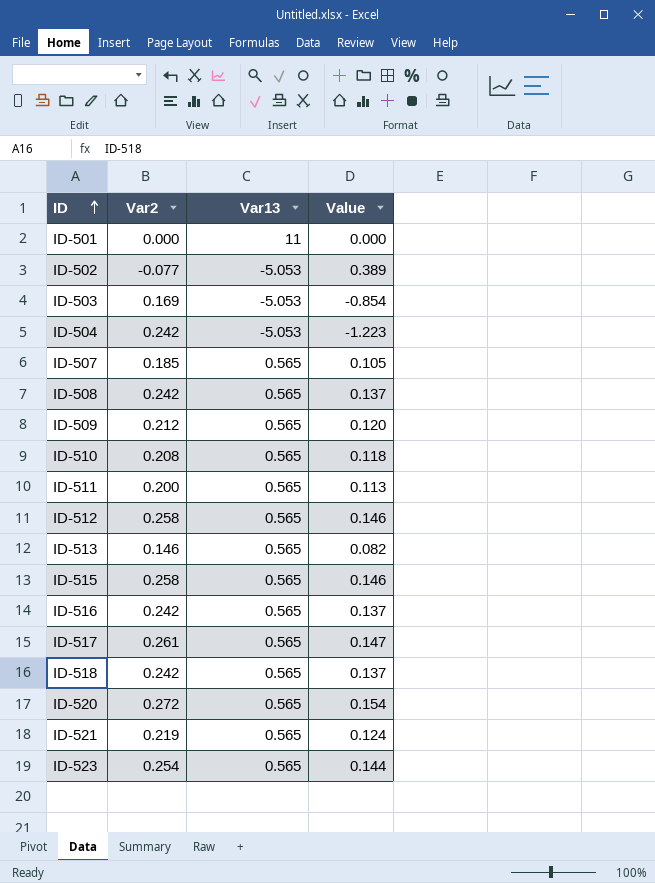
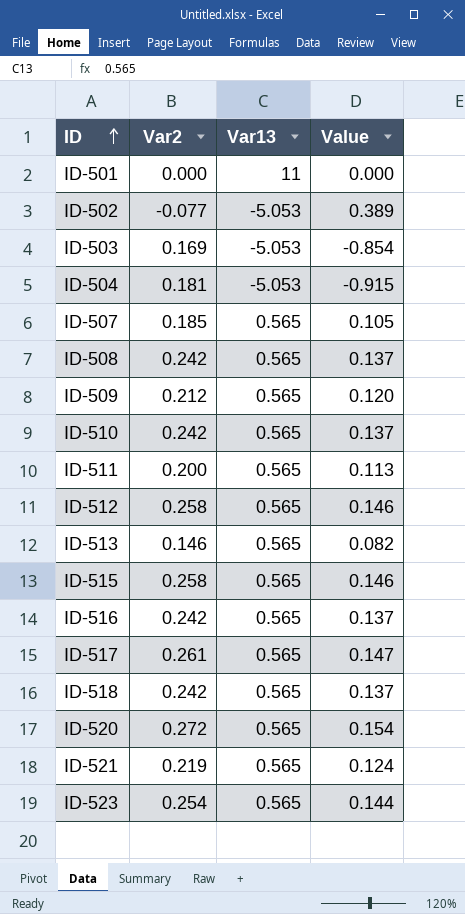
ID-504 | Var2: 0.242 -> 0.181
ID-504 | Value: -1.223 -> -0.915
ID-510 | Var2: 0.208 -> 0.242
ID-510 | Value: 0.118 -> 0.137

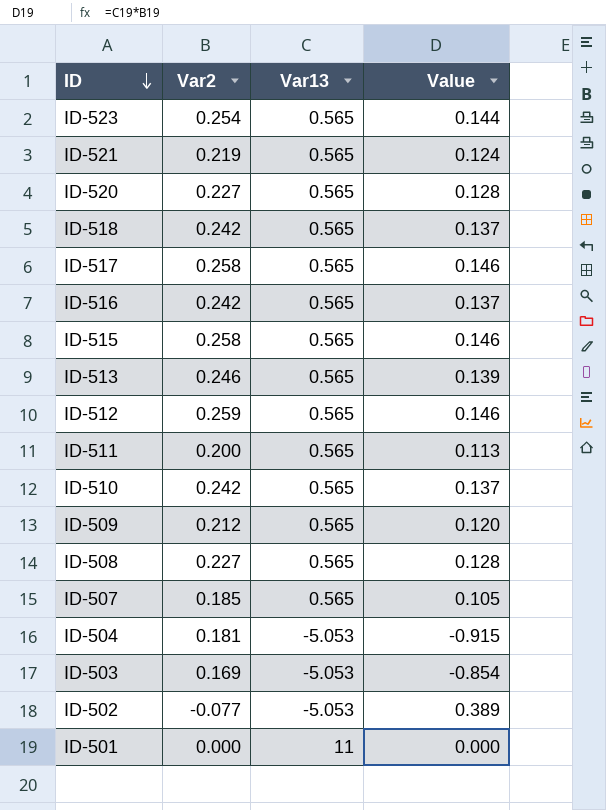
row order: ID ascending -> ID descending
ID-520 | Var2: 0.272 -> 0.227
ID-520 | Value: 0.154 -> 0.128
ID-517 | Var2: 0.261 -> 0.258
ID-517 | Value: 0.147 -> 0.146
ID-513 | Var2: 0.146 -> 0.246
ID-513 | Value: 0.082 -> 0.139
ID-512 | Var2: 0.258 -> 0.259
ID-508 | Var2: 0.242 -> 0.227
ID-508 | Value: 0.137 -> 0.128

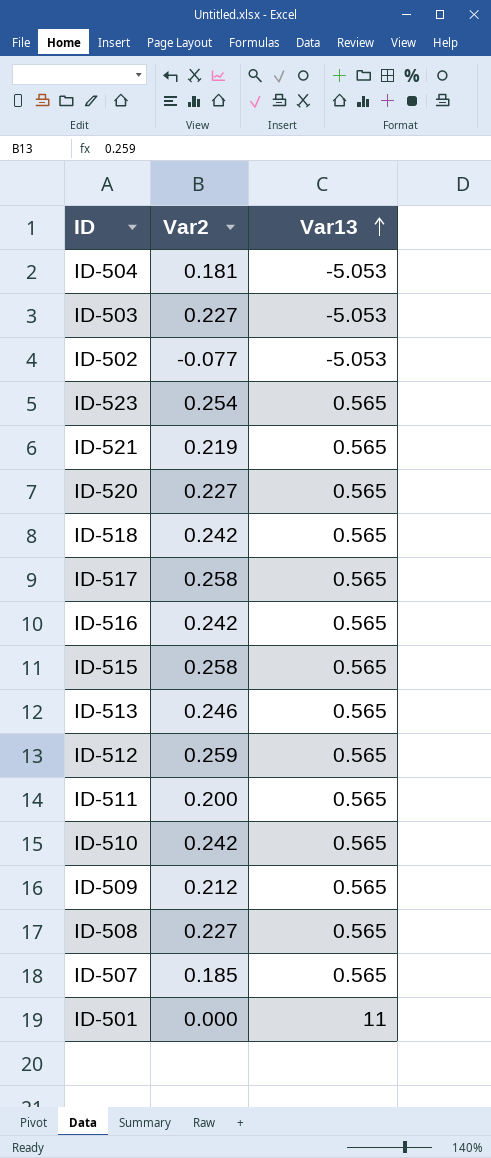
row order: ID descending -> Var13 ascending
column Value | formula: [Var2] * [Var13] -> none
ID-503 | Var2: 0.169 -> 0.227

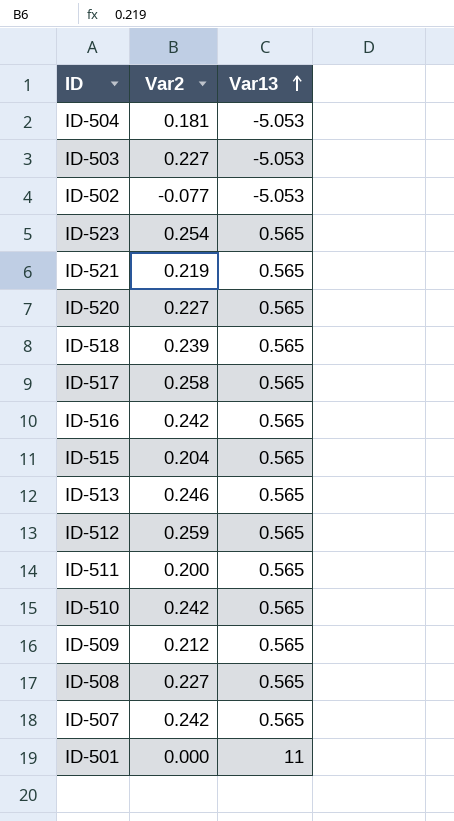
ID-518 | Var2: 0.242 -> 0.239
ID-515 | Var2: 0.258 -> 0.204
ID-507 | Var2: 0.185 -> 0.242

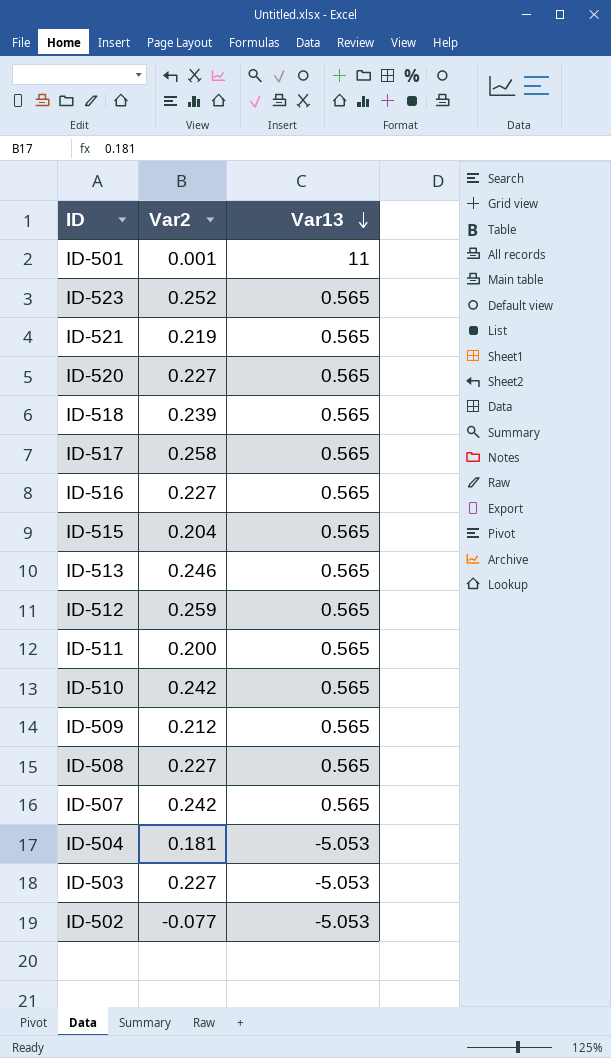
row order: Var13 ascending -> Var13 descending
ID-501 | Var2: 0.000 -> 0.001
ID-523 | Var2: 0.254 -> 0.252
ID-516 | Var2: 0.242 -> 0.227

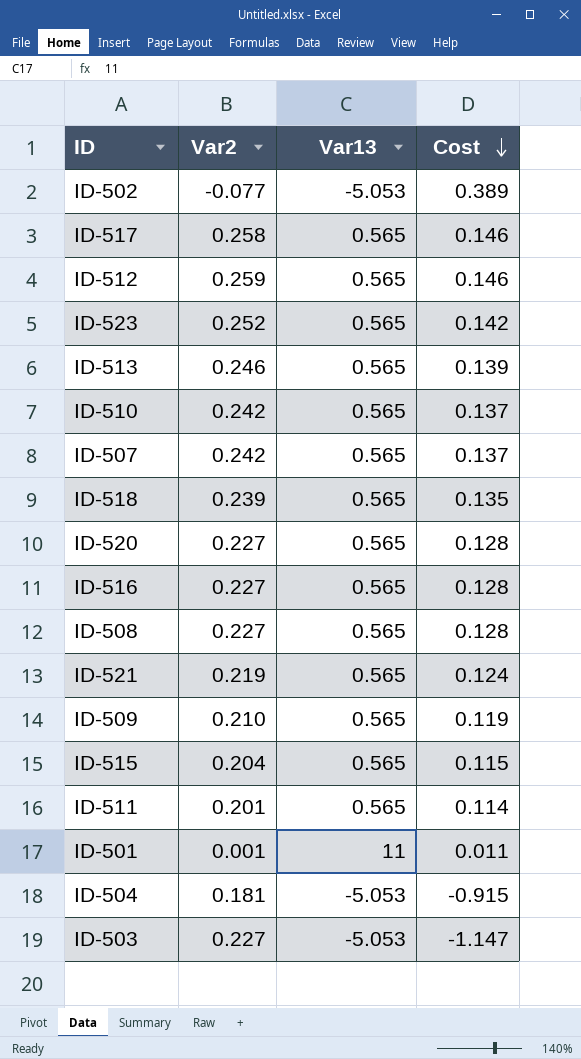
row order: Var13 descending -> Cost descending
column Cost | formula: none -> [Var2] * [Var13]
ID-509 | Var2: 0.212 -> 0.210
ID-511 | Var2: 0.200 -> 0.201

